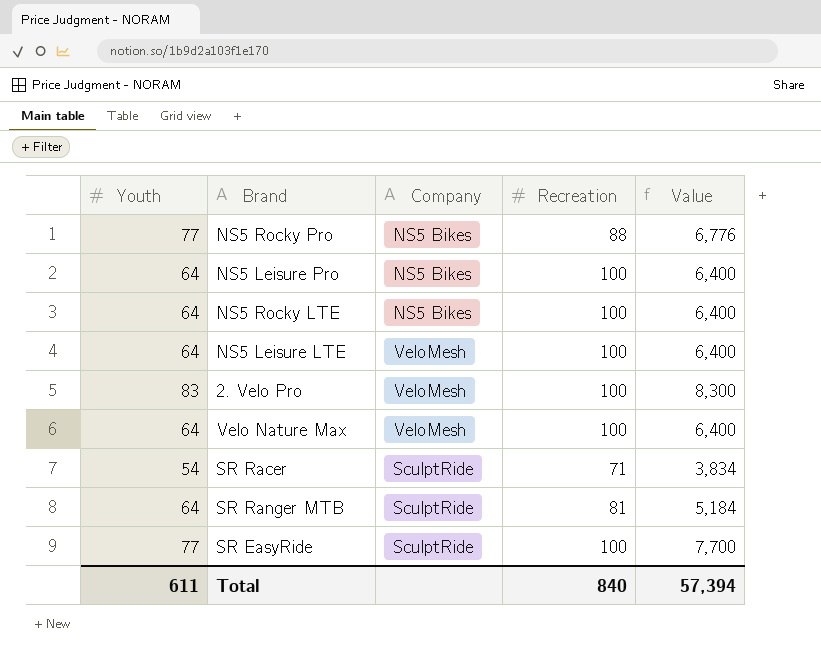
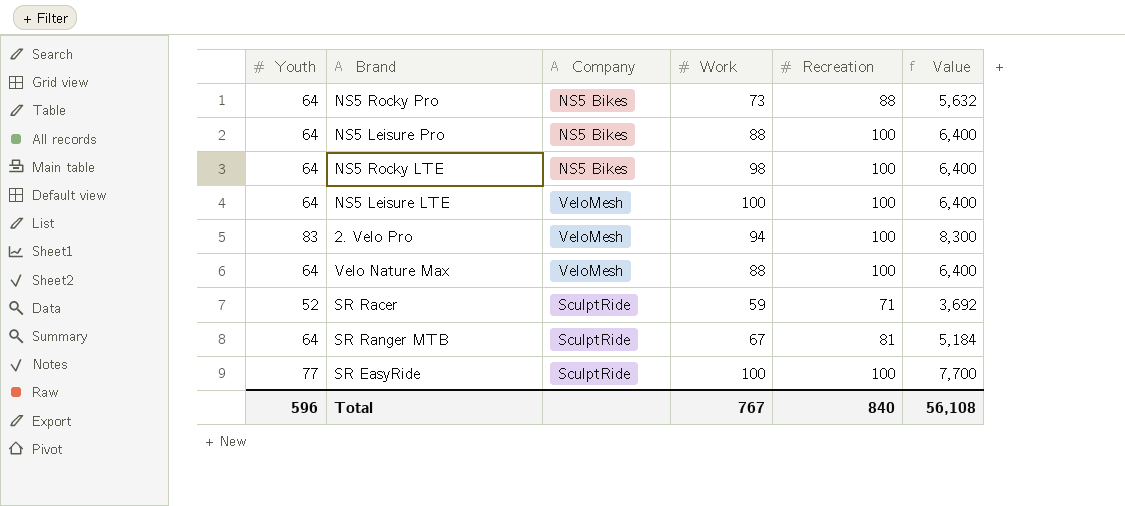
column Work | position: none -> 4
NS5 Rocky Pro | Youth: 77 -> 64
NS5 Rocky Pro | Value: 6,776 -> 5,632
SR Racer | Youth: 54 -> 52
SR Racer | Value: 3,834 -> 3,692
Total | Youth: 611 -> 596
Total | Value: 57,394 -> 56,108

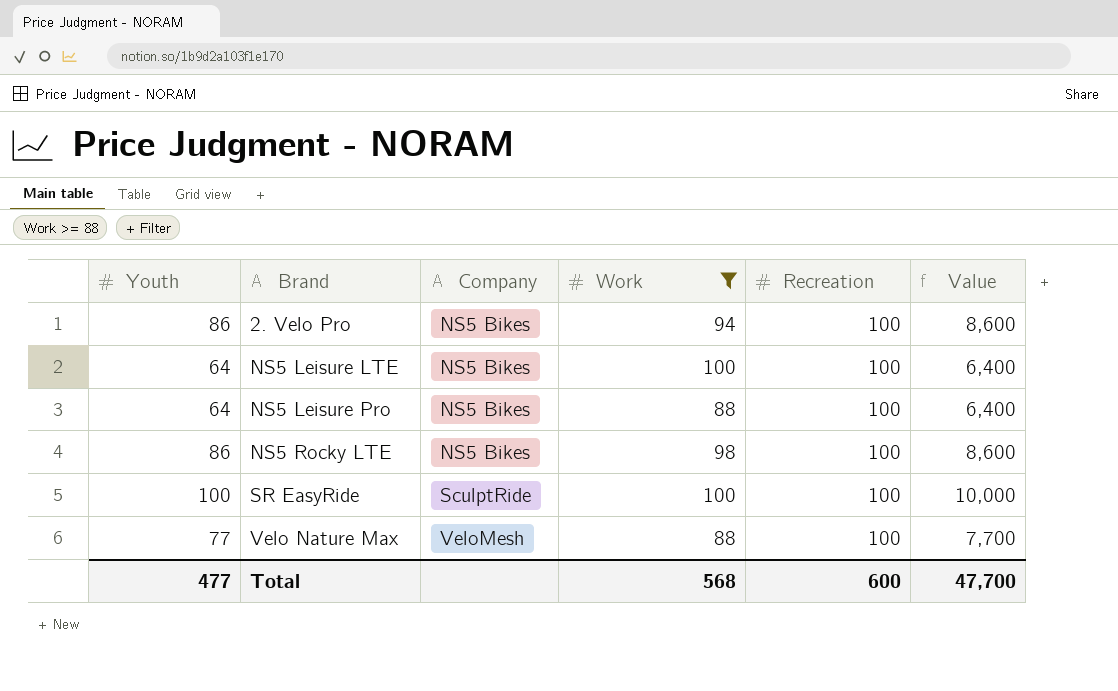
filter: none -> Work >= 88
row order: none -> Brand ascending
2. Velo Pro | Youth: 83 -> 86
2. Velo Pro | Company: VeloMesh -> NS5 Bikes
2. Velo Pro | Value: 8,300 -> 8,600
NS5 Leisure LTE | Company: VeloMesh -> NS5 Bikes
NS5 Rocky LTE | Youth: 64 -> 86
NS5 Rocky LTE | Value: 6,400 -> 8,600
SR EasyRide | Youth: 77 -> 100
SR EasyRide | Value: 7,700 -> 10,000
Velo Nature Max | Youth: 64 -> 77
Velo Nature Max | Value: 6,400 -> 7,700
Total | Youth: 596 -> 477
Total | Work: 767 -> 568
Total | Recreation: 840 -> 600
Total | Value: 56,108 -> 47,700

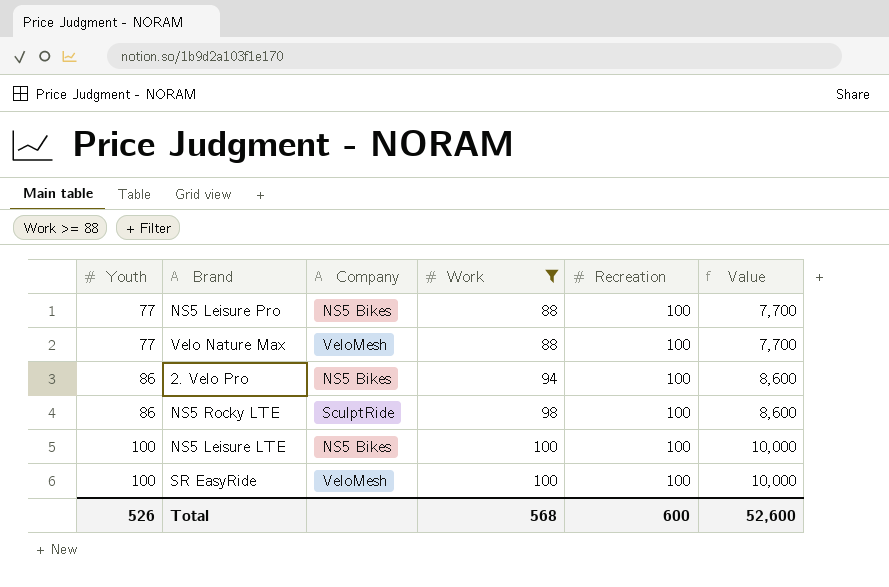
row order: Brand ascending -> Youth ascending
NS5 Leisure Pro | Youth: 64 -> 77
NS5 Leisure Pro | Value: 6,400 -> 7,700
NS5 Rocky LTE | Company: NS5 Bikes -> SculptRide
NS5 Leisure LTE | Youth: 64 -> 100
NS5 Leisure LTE | Value: 6,400 -> 10,000
SR EasyRide | Company: SculptRide -> VeloMesh
Total | Youth: 477 -> 526
Total | Value: 47,700 -> 52,600

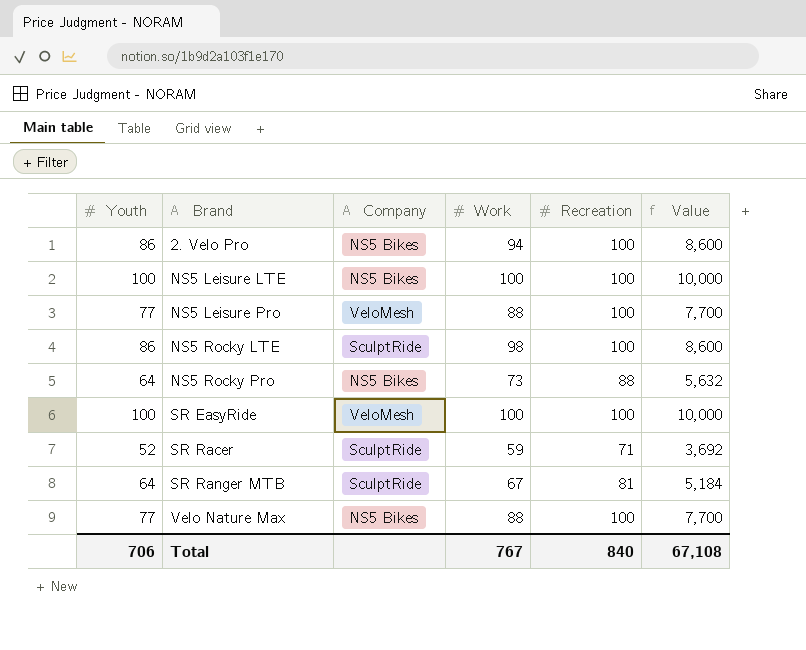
filter: Work >= 88 -> none
row order: Youth ascending -> Brand ascending
NS5 Leisure Pro | Company: NS5 Bikes -> VeloMesh
Velo Nature Max | Company: VeloMesh -> NS5 Bikes
Total | Youth: 526 -> 706
Total | Work: 568 -> 767
Total | Recreation: 600 -> 840
Total | Value: 52,600 -> 67,108

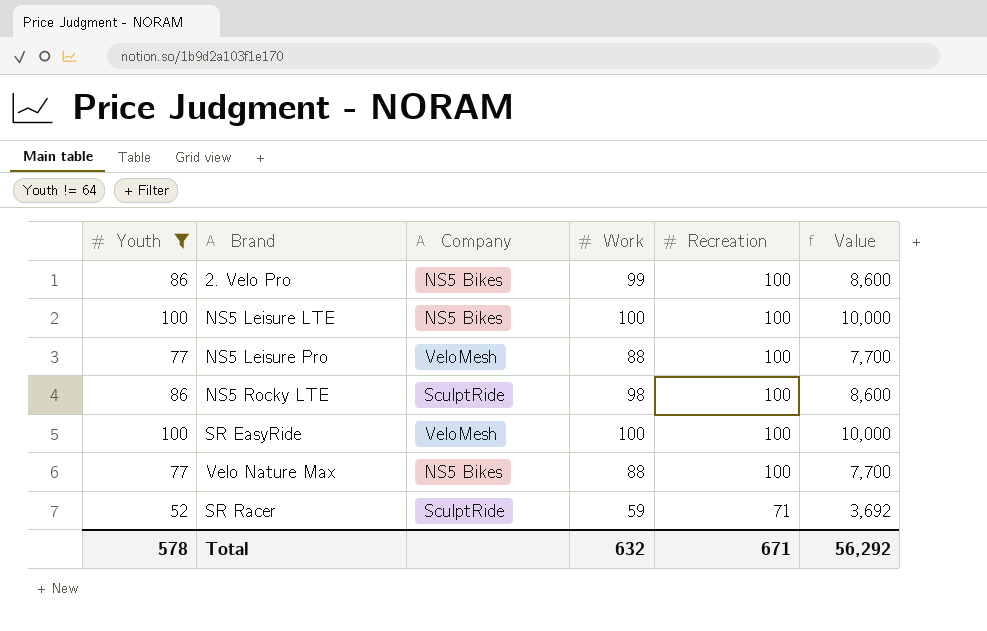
filter: none -> Youth != 64
row order: Brand ascending -> Recreation descending
2. Velo Pro | Work: 94 -> 99
Total | Youth: 706 -> 578
Total | Work: 767 -> 632
Total | Recreation: 840 -> 671
Total | Value: 67,108 -> 56,292

